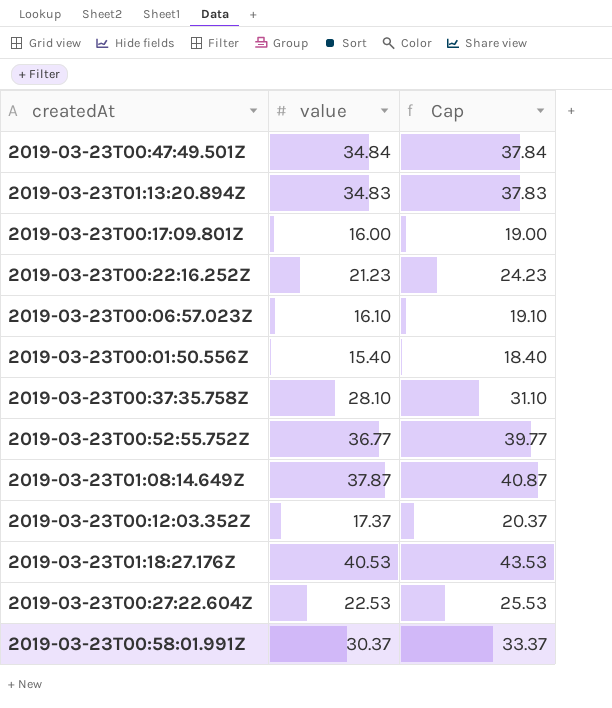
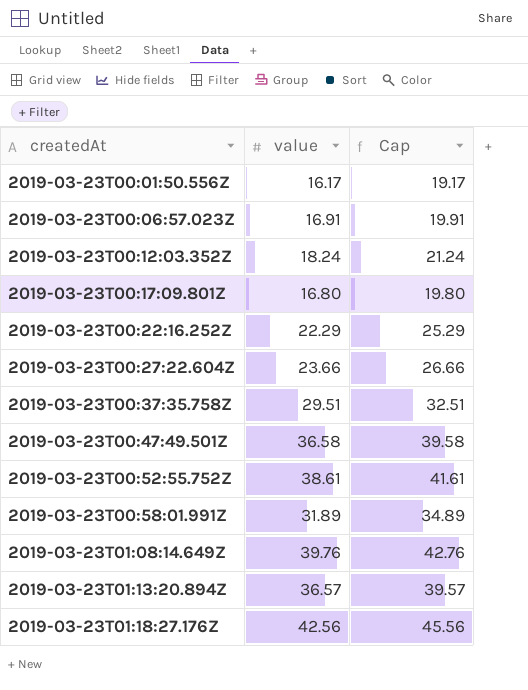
row order: none -> createdAt ascending
2019-03-23T00:01:50.556Z | value: 15.40 -> 16.17
2019-03-23T00:01:50.556Z | Cap: 18.40 -> 19.17
2019-03-23T00:06:57.023Z | value: 16.10 -> 16.91
2019-03-23T00:06:57.023Z | Cap: 19.10 -> 19.91
2019-03-23T00:12:03.352Z | value: 17.37 -> 18.24
2019-03-23T00:12:03.352Z | Cap: 20.37 -> 21.24
2019-03-23T00:17:09.801Z | value: 16.00 -> 16.80
2019-03-23T00:17:09.801Z | Cap: 19.00 -> 19.80
2019-03-23T00:22:16.252Z | value: 21.23 -> 22.29
2019-03-23T00:22:16.252Z | Cap: 24.23 -> 25.29
2019-03-23T00:27:22.604Z | value: 22.53 -> 23.66
2019-03-23T00:27:22.604Z | Cap: 25.53 -> 26.66
2019-03-23T00:37:35.758Z | value: 28.10 -> 29.51
2019-03-23T00:37:35.758Z | Cap: 31.10 -> 32.51
2019-03-23T00:47:49.501Z | value: 34.84 -> 36.58
2019-03-23T00:47:49.501Z | Cap: 37.84 -> 39.58
2019-03-23T00:52:55.752Z | value: 36.77 -> 38.61
2019-03-23T00:52:55.752Z | Cap: 39.77 -> 41.61
2019-03-23T00:58:01.991Z | value: 30.37 -> 31.89
2019-03-23T00:58:01.991Z | Cap: 33.37 -> 34.89
2019-03-23T01:08:14.649Z | value: 37.87 -> 39.76
2019-03-23T01:08:14.649Z | Cap: 40.87 -> 42.76
2019-03-23T01:13:20.894Z | value: 34.83 -> 36.57
2019-03-23T01:13:20.894Z | Cap: 37.83 -> 39.57
2019-03-23T01:18:27.176Z | value: 40.53 -> 42.56
2019-03-23T01:18:27.176Z | Cap: 43.53 -> 45.56

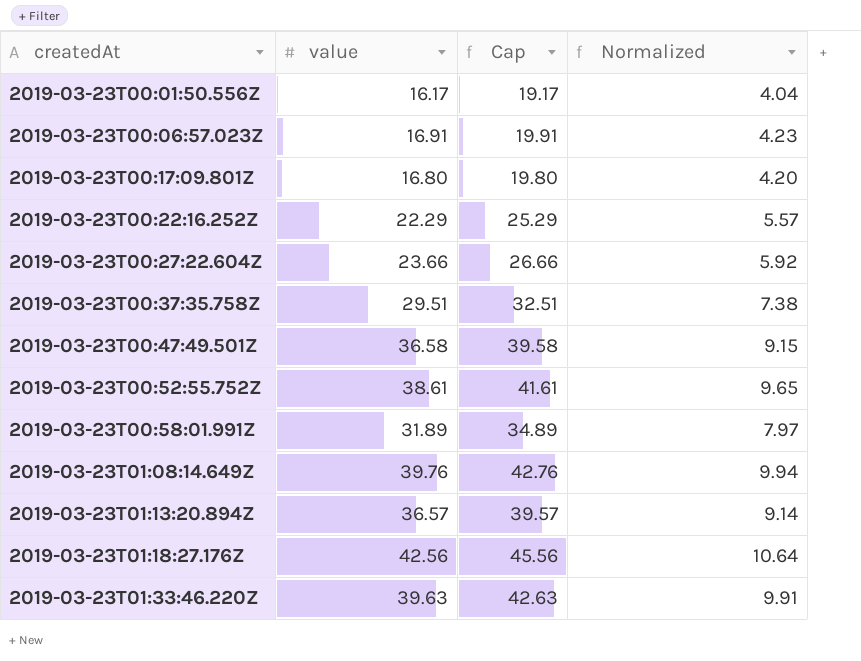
column Normalized | formula: none -> [value] * 0.25
row 2019-03-23T00:12:03.352Z: 18.24 | 21.24 -> none
row 2019-03-23T01:33:46.220Z: none -> 39.63 | 42.63 | 9.91

